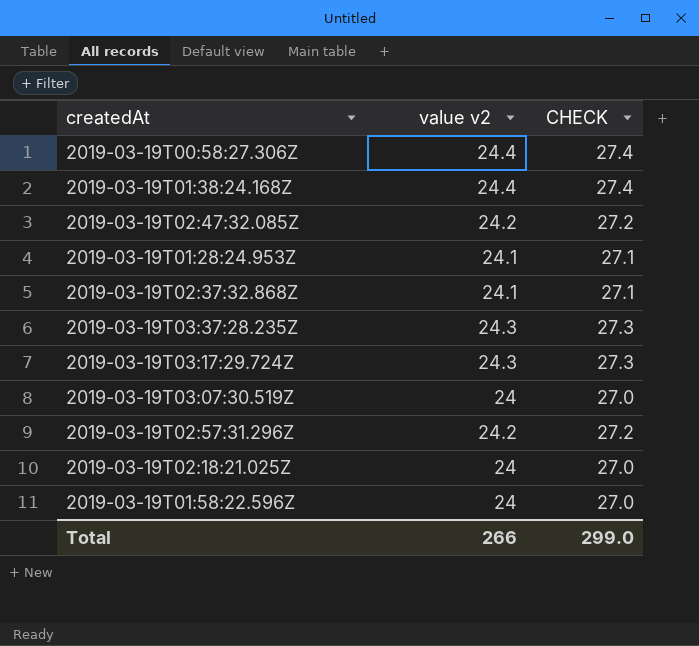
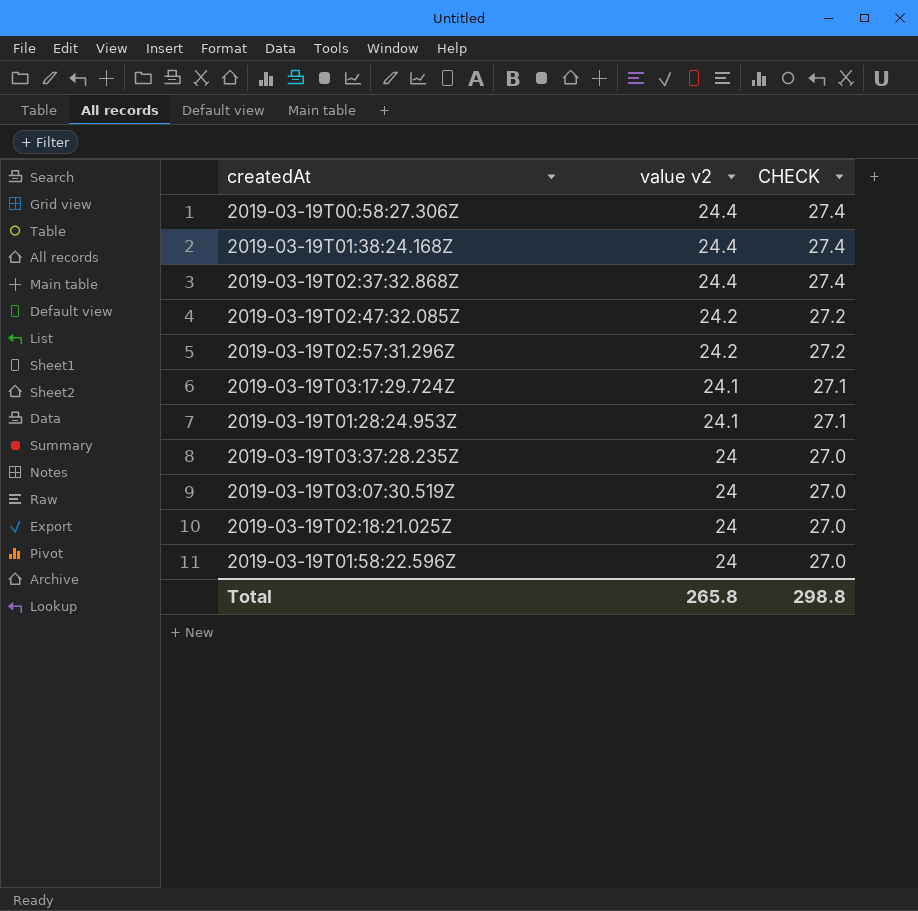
row order: none -> value v2 descending
2019-03-19T02:37:32.868Z | value v2: 24.1 -> 24.4
2019-03-19T02:37:32.868Z | CHECK: 27.1 -> 27.4
2019-03-19T03:17:29.724Z | value v2: 24.3 -> 24.1
2019-03-19T03:17:29.724Z | CHECK: 27.3 -> 27.1
2019-03-19T03:37:28.235Z | value v2: 24.3 -> 24
2019-03-19T03:37:28.235Z | CHECK: 27.3 -> 27.0
Total | value v2: 266 -> 265.8
Total | CHECK: 299.0 -> 298.8

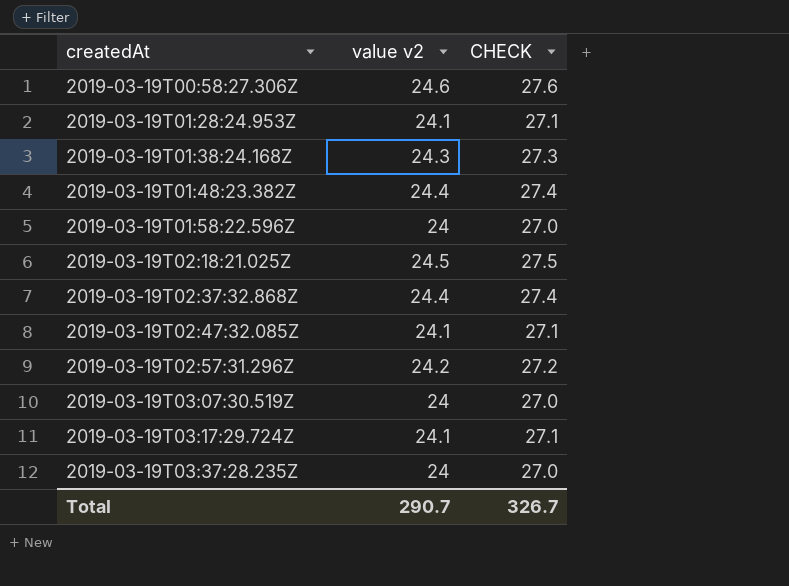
row order: value v2 descending -> createdAt ascending
2019-03-19T00:58:27.306Z | value v2: 24.4 -> 24.6
2019-03-19T00:58:27.306Z | CHECK: 27.4 -> 27.6
2019-03-19T01:38:24.168Z | value v2: 24.4 -> 24.3
2019-03-19T01:38:24.168Z | CHECK: 27.4 -> 27.3
row 2019-03-19T01:48:23.382Z: none -> 24.4 | 27.4
2019-03-19T02:18:21.025Z | value v2: 24 -> 24.5
2019-03-19T02:18:21.025Z | CHECK: 27.0 -> 27.5
2019-03-19T02:47:32.085Z | value v2: 24.2 -> 24.1
2019-03-19T02:47:32.085Z | CHECK: 27.2 -> 27.1
Total | value v2: 265.8 -> 290.7
Total | CHECK: 298.8 -> 326.7

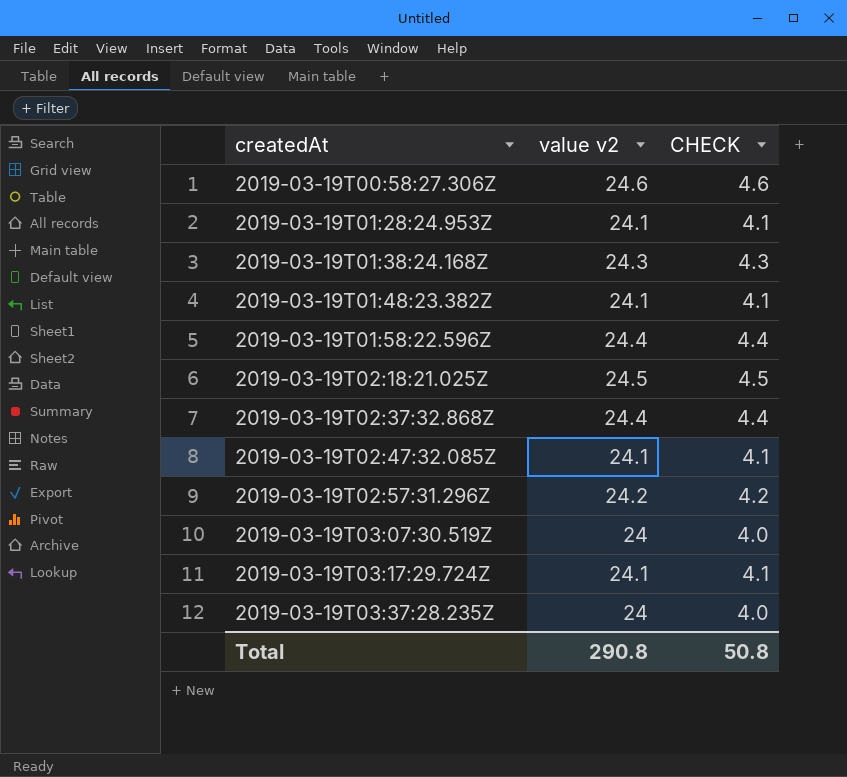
column CHECK | formula: [value v2] + 3 -> [value v2] - 20
2019-03-19T01:48:23.382Z | value v2: 24.4 -> 24.1
2019-03-19T01:58:22.596Z | value v2: 24 -> 24.4
Total | value v2: 290.7 -> 290.8
Total | CHECK: 326.7 -> 50.8

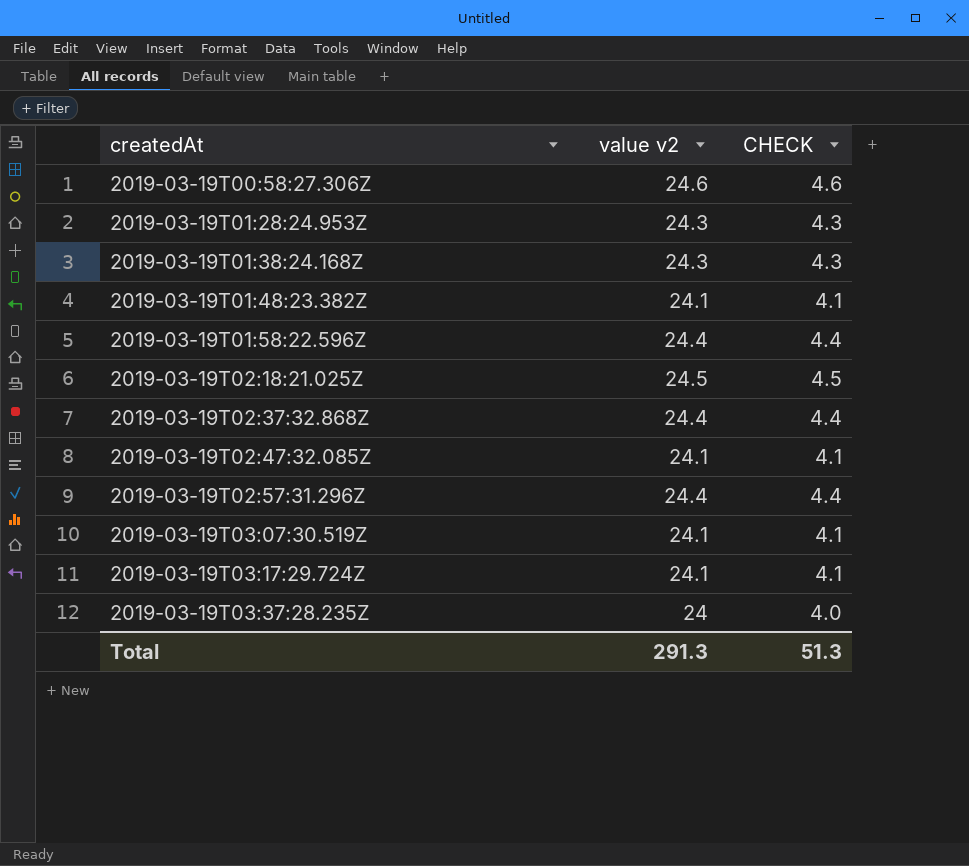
2019-03-19T01:28:24.953Z | value v2: 24.1 -> 24.3
2019-03-19T01:28:24.953Z | CHECK: 4.1 -> 4.3
2019-03-19T02:57:31.296Z | value v2: 24.2 -> 24.4
2019-03-19T02:57:31.296Z | CHECK: 4.2 -> 4.4
2019-03-19T03:07:30.519Z | value v2: 24 -> 24.1
2019-03-19T03:07:30.519Z | CHECK: 4.0 -> 4.1
Total | value v2: 290.8 -> 291.3
Total | CHECK: 50.8 -> 51.3

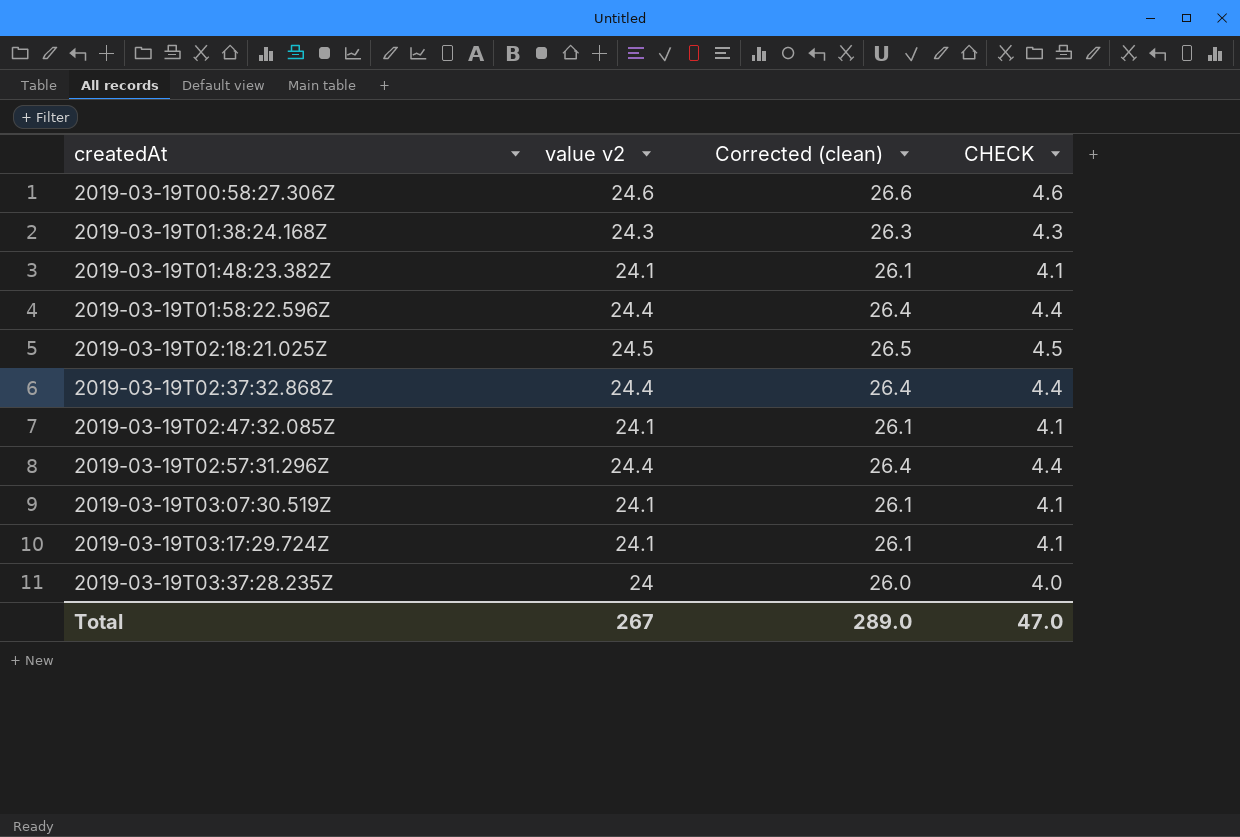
column Corrected (clean) | formula: none -> [value v2] + 2
row 2019-03-19T01:28:24.953Z: 24.3 | 4.3 -> none
Total | value v2: 291.3 -> 267
Total | CHECK: 51.3 -> 47.0

